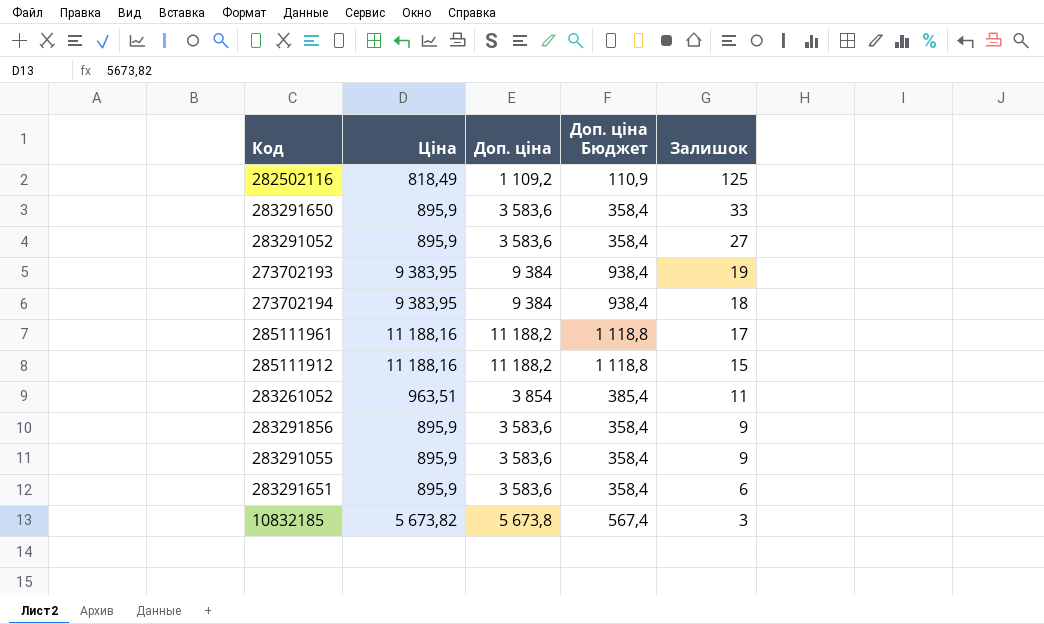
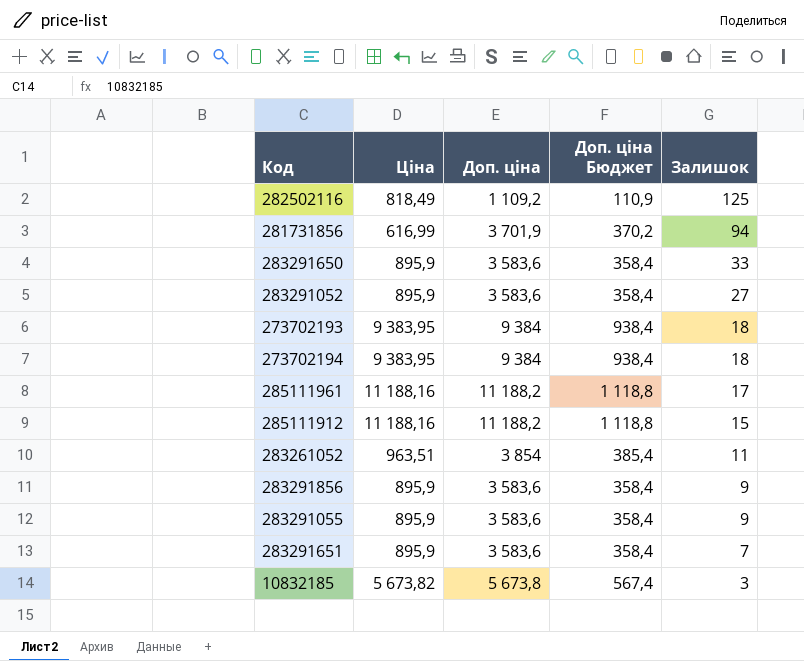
row 281731856: none -> 616,99 | 3 701,9 | 370,2 | 94
273702193 | Залишок: 19 -> 18
283291651 | Залишок: 6 -> 7

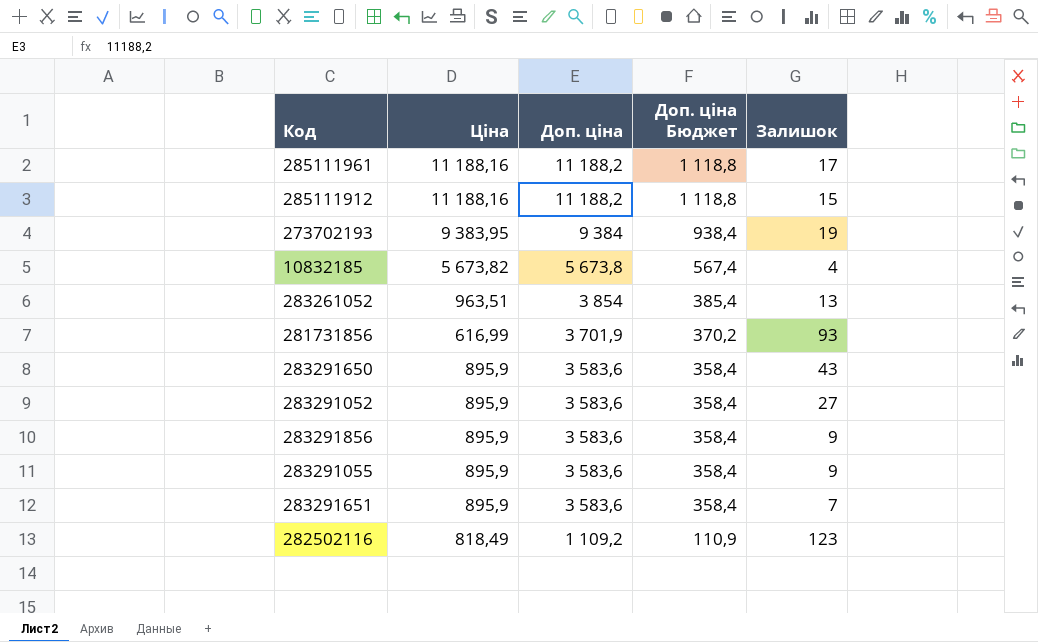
row order: Залишок descending -> Доп. ціна descending
row 273702194: 9 383,95 | 9 384 | 938,4 | 18 -> none
273702193 | Залишок: 18 -> 19
10832185 | Залишок: 3 -> 4
283261052 | Залишок: 11 -> 13
281731856 | Залишок: 94 -> 93
283291650 | Залишок: 33 -> 43
282502116 | Залишок: 125 -> 123

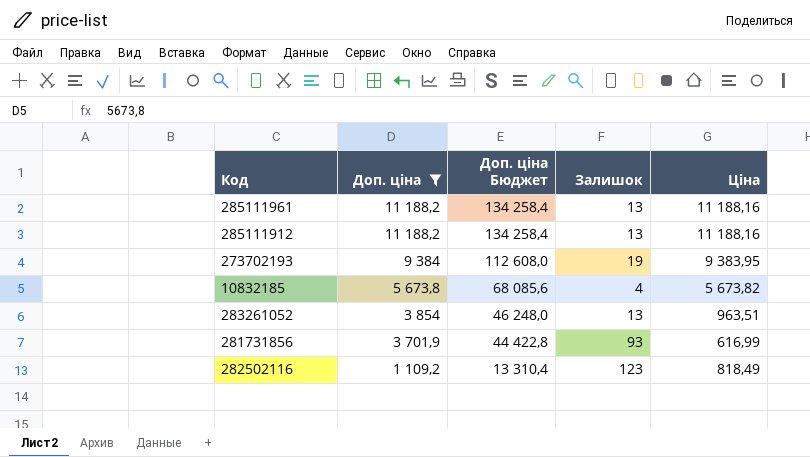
filter: none -> Доп. ціна != 3 583,6
column Доп. ціна Бюджет | formula: [Доп. ціна] * 0,1 -> [Доп. ціна] * 12
column Ціна | position: 2 -> 5
285111961 | Залишок: 17 -> 13
285111912 | Залишок: 15 -> 13

